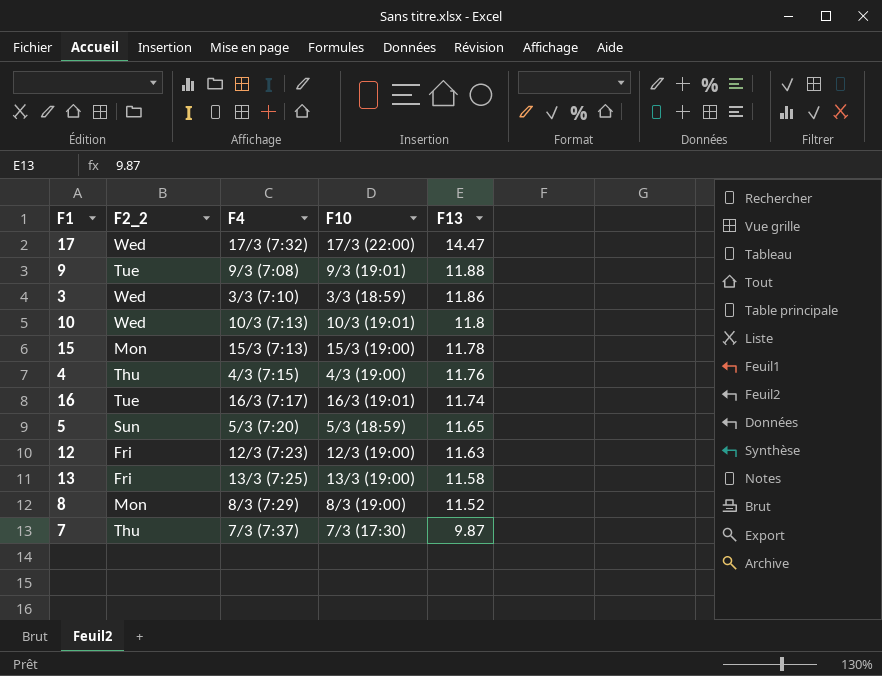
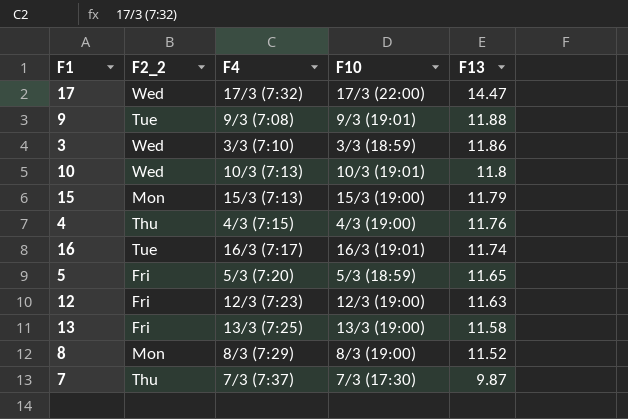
15 | F13: 11.78 -> 11.79
5 | F2_2: Sun -> Fri

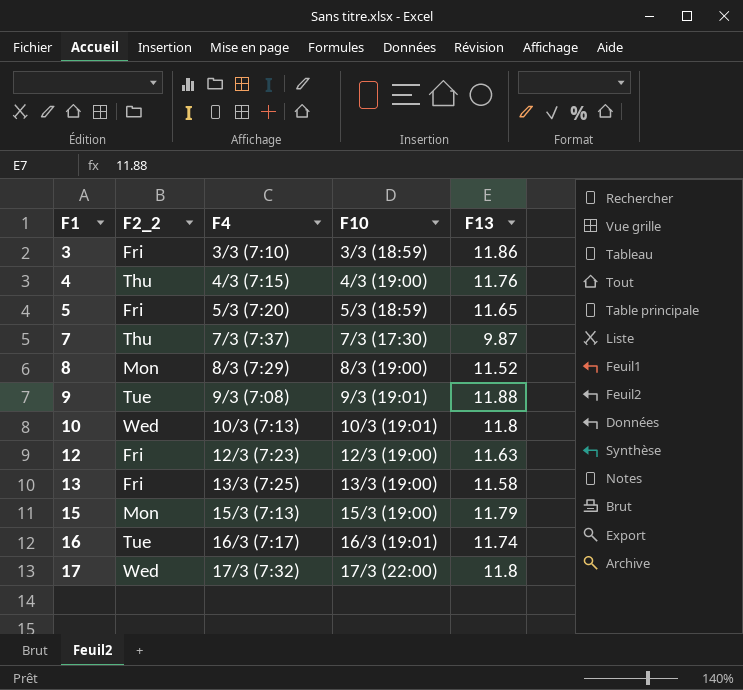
row order: F13 descending -> F1 ascending
3 | F2_2: Wed -> Fri
17 | F13: 14.47 -> 11.8

